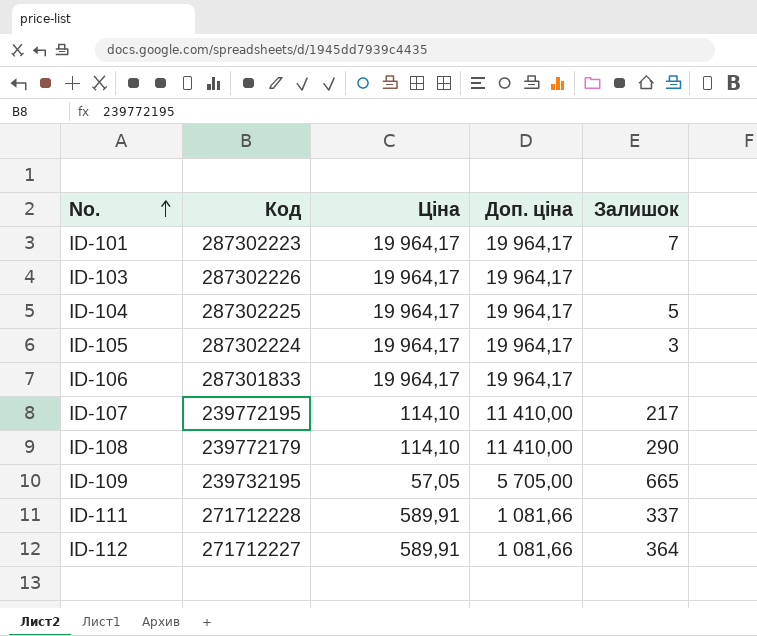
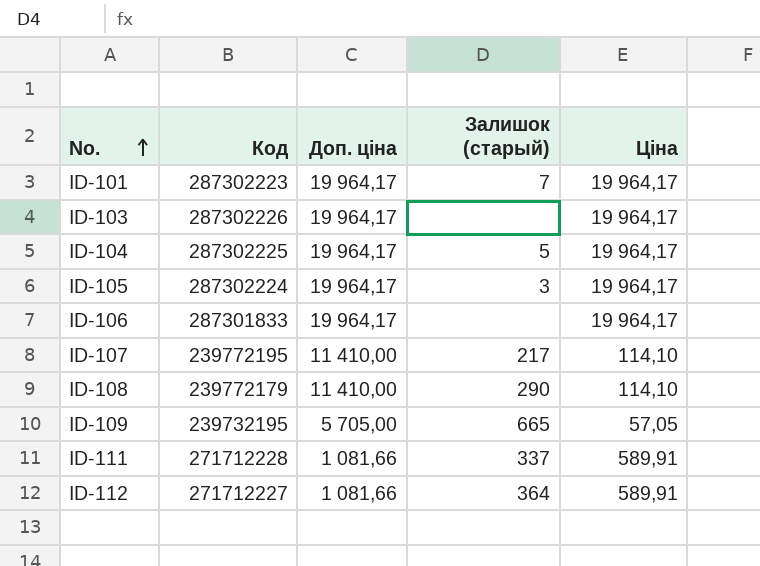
column name: Залишок -> Залишок (старый)
column Ціна | position: 3 -> 5

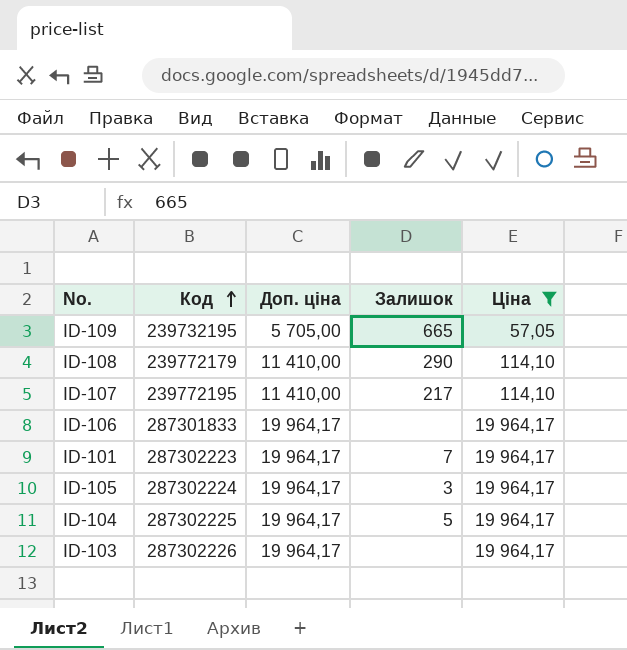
filter: none -> Ціна != 589,91
row order: No. ascending -> Код ascending
column name: Залишок (старый) -> Залишок

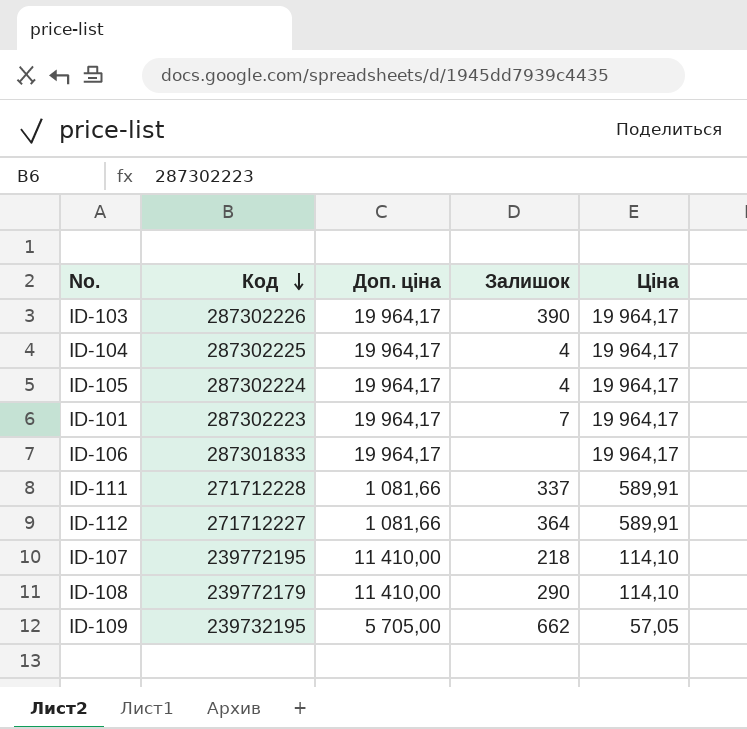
filter: Ціна != 589,91 -> none
row order: Код ascending -> Код descending
ID-103 | Залишок: none -> 390
ID-104 | Залишок: 5 -> 4
ID-105 | Залишок: 3 -> 4
ID-107 | Залишок: 217 -> 218
ID-109 | Залишок: 665 -> 662

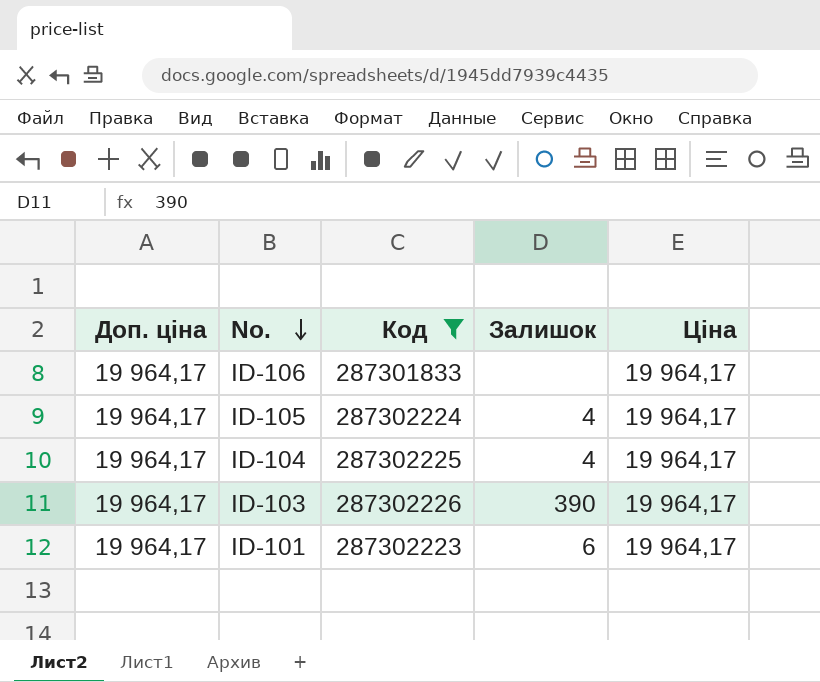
filter: none -> Код >= 287301833
row order: Код descending -> No. descending
column Доп. ціна | position: 3 -> 1
ID-101 | Залишок: 7 -> 6

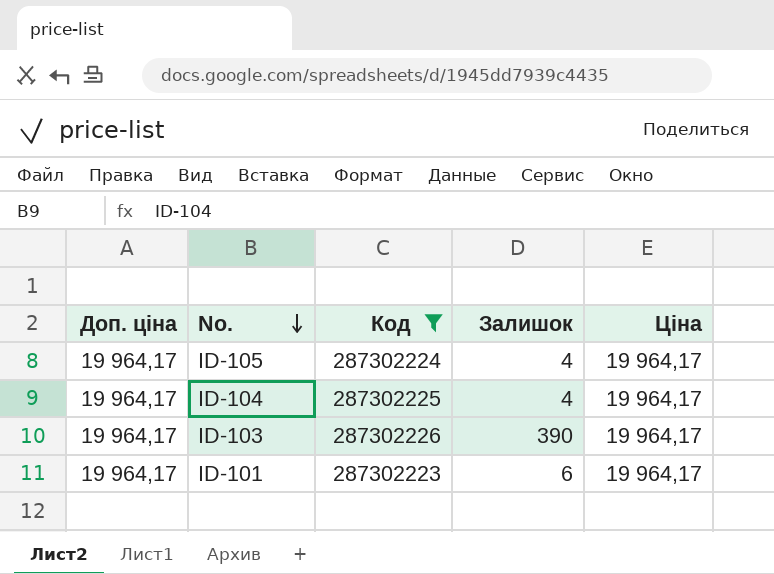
row ID-106: 19 964,17 | 287301833 | none | 19 964,17 -> none

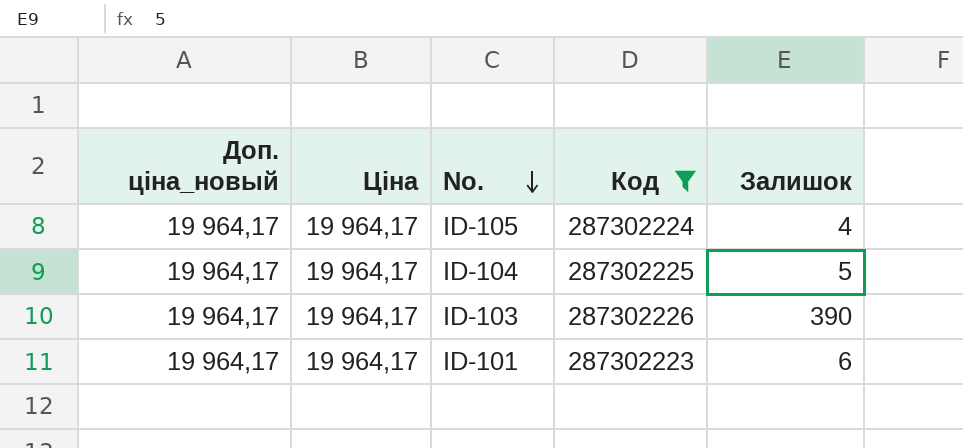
column name: Доп. ціна -> Доп. ціна_новый
column Ціна | position: 5 -> 2
ID-104 | Залишок: 4 -> 5

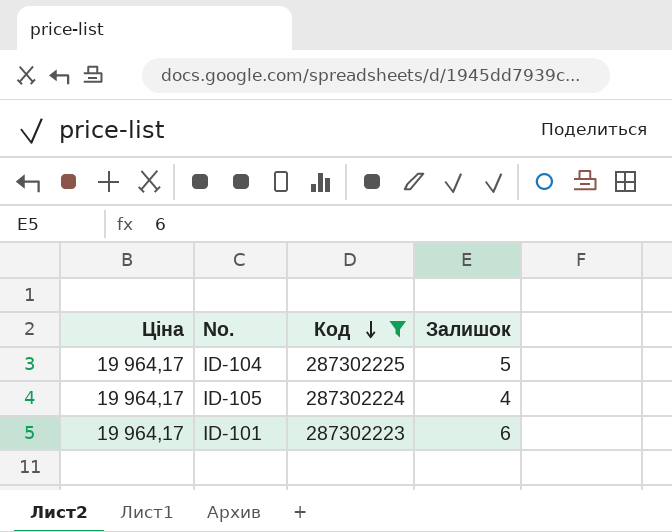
row order: No. descending -> Код descending
column Доп. ціна_новый | position: 1 -> none
row ID-103: 19 964,17 | 19 964,17 | 287302226 | 390 -> none

